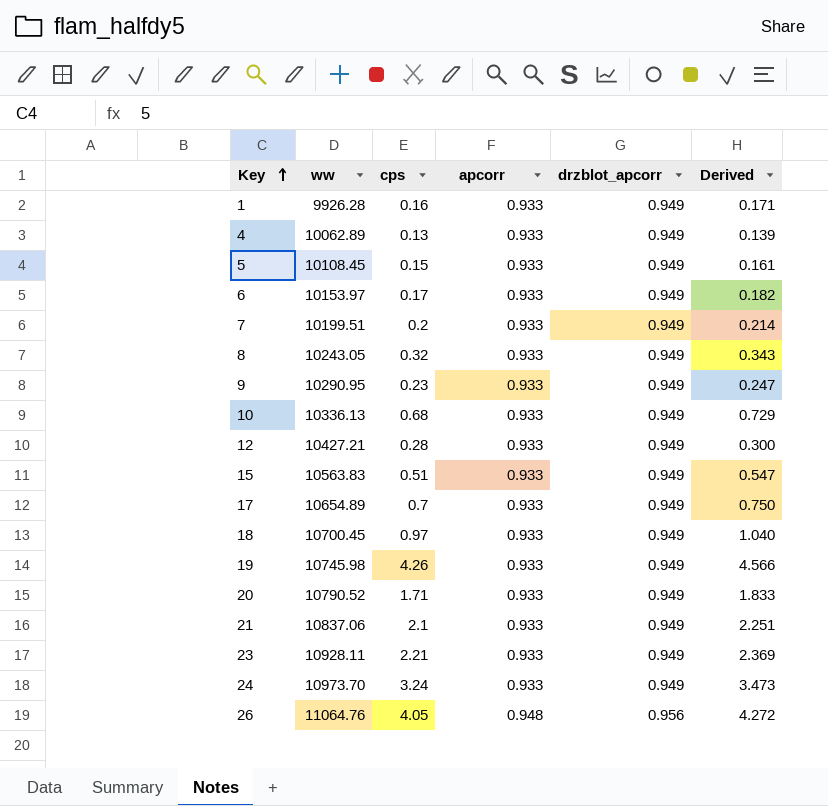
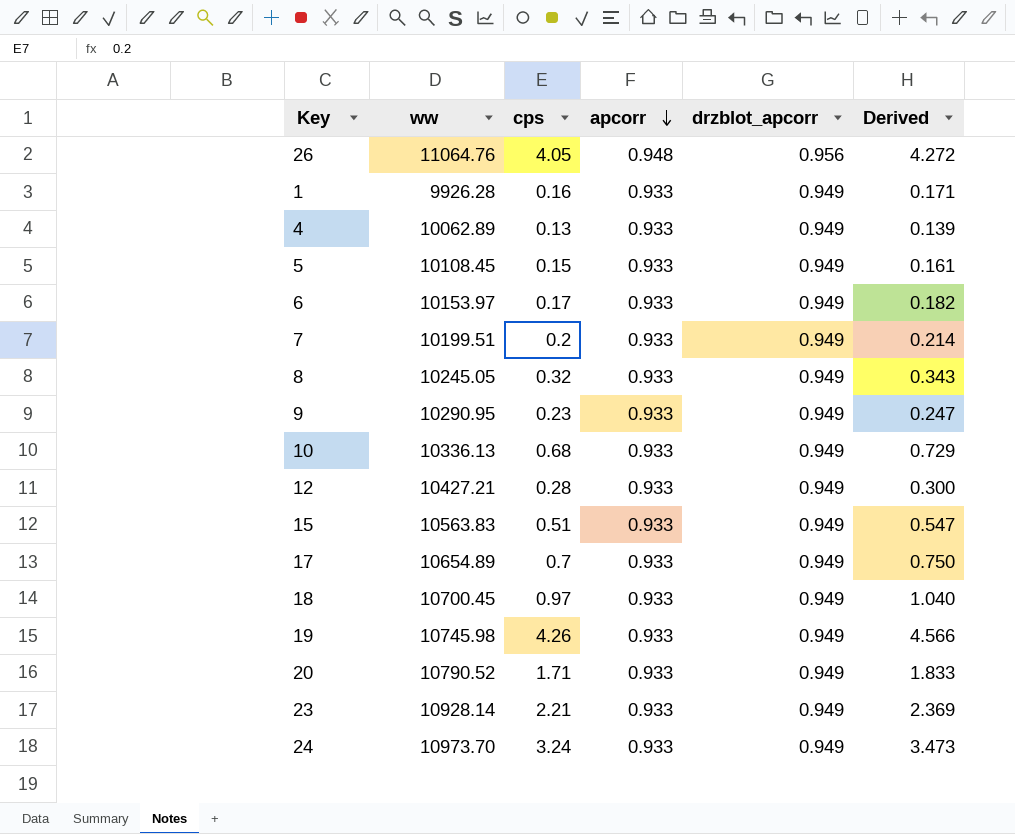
row order: Key ascending -> apcorr descending
row 21: 10837.06 | 2.1 | 0.933 | 0.949 | 2.251 -> none
8 | ww: 10243.05 -> 10245.05
23 | ww: 10928.11 -> 10928.14

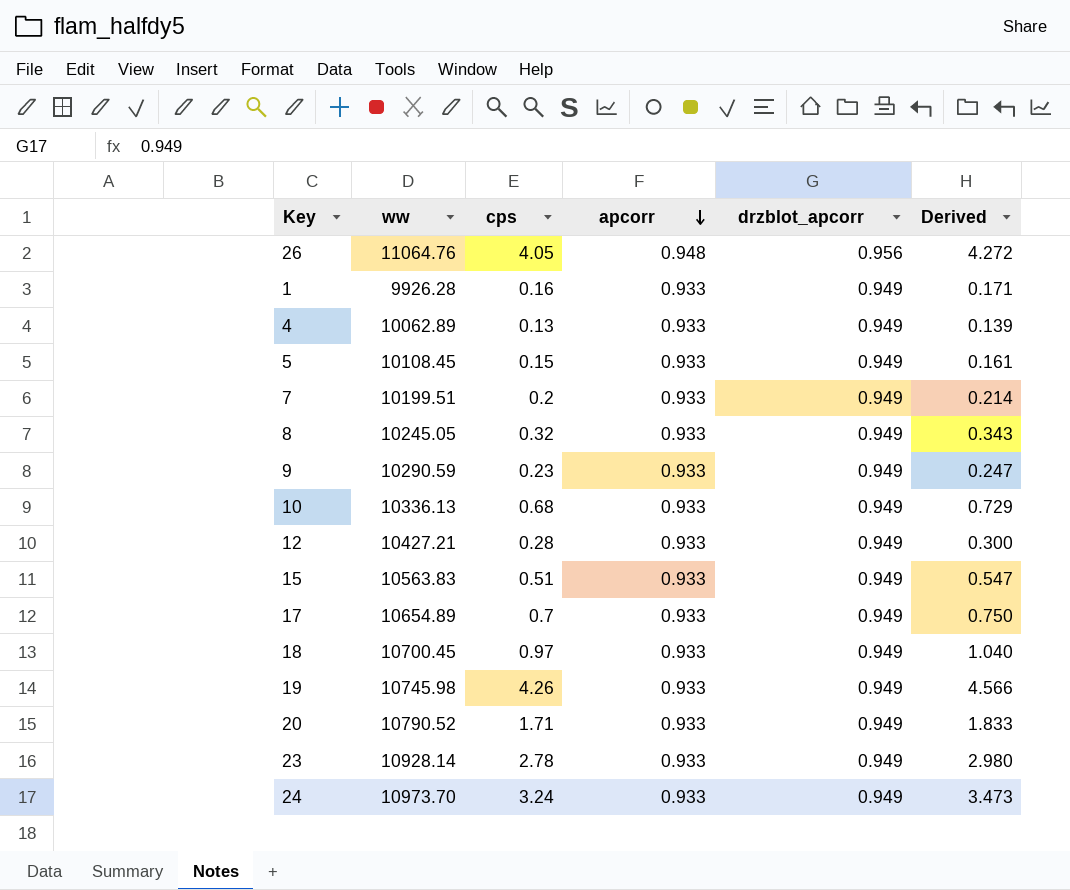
row 6: 10153.97 | 0.17 | 0.933 | 0.949 | 0.182 -> none
9 | ww: 10290.95 -> 10290.59
23 | cps: 2.21 -> 2.78
23 | Derived: 2.369 -> 2.980

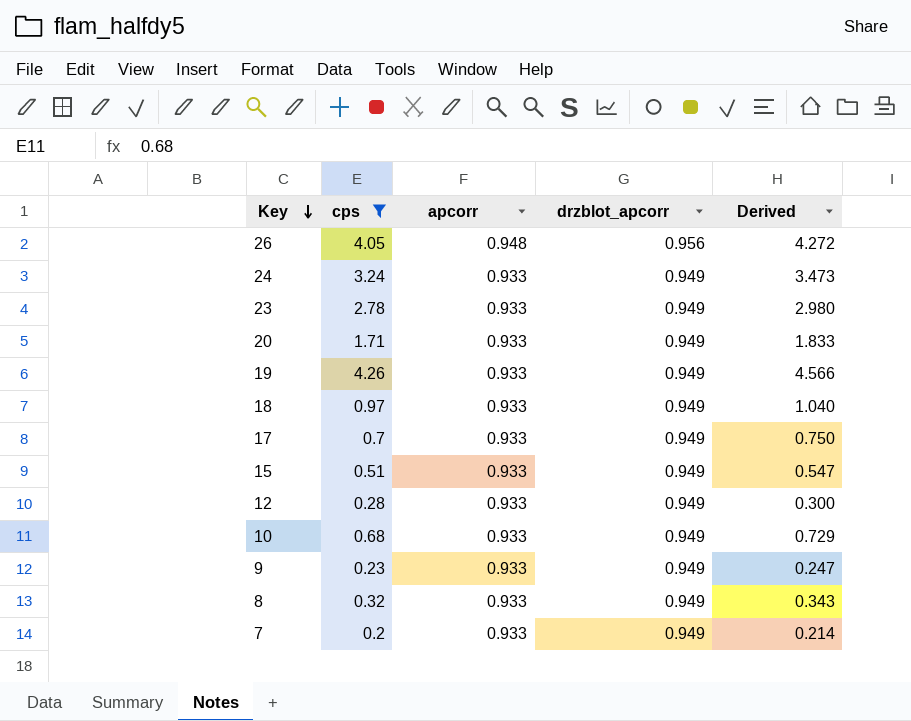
filter: none -> cps >= 0.2
row order: apcorr descending -> Key descending
column ww | position: 2 -> none

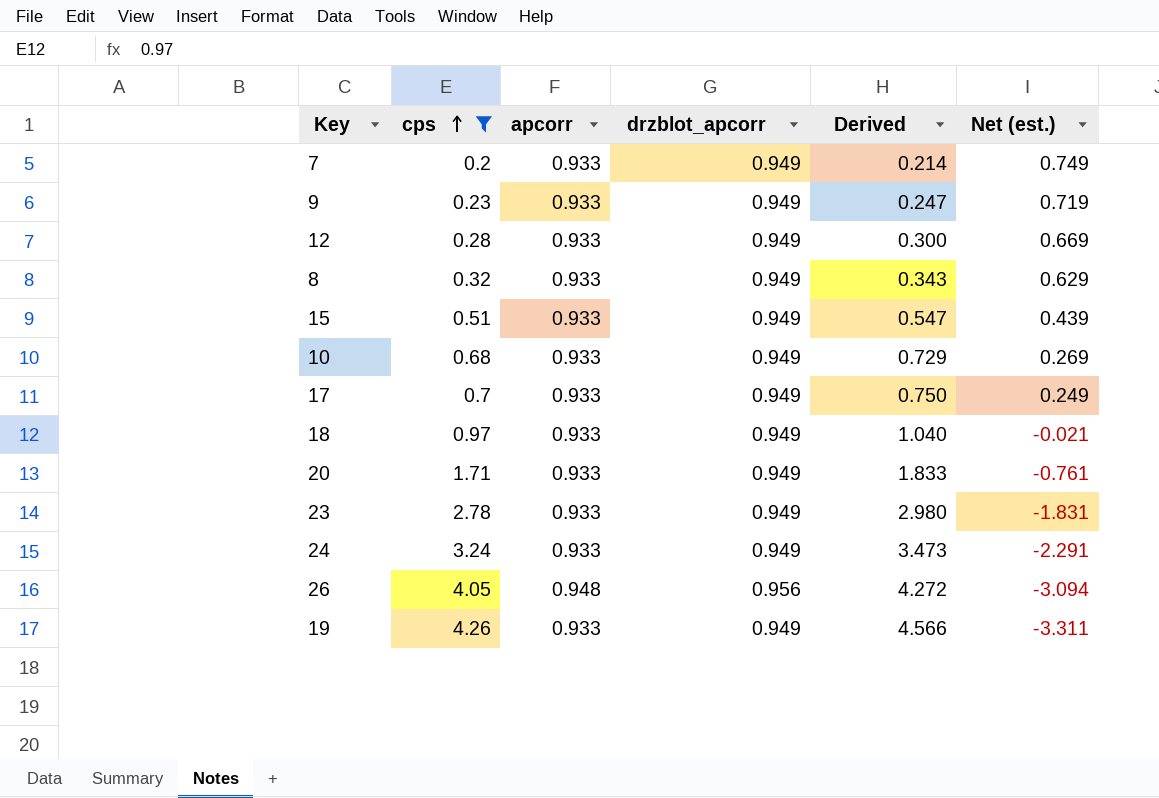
row order: Key descending -> cps ascending
column Net (est.) | formula: none -> [drzblot_apcorr] - [cps]

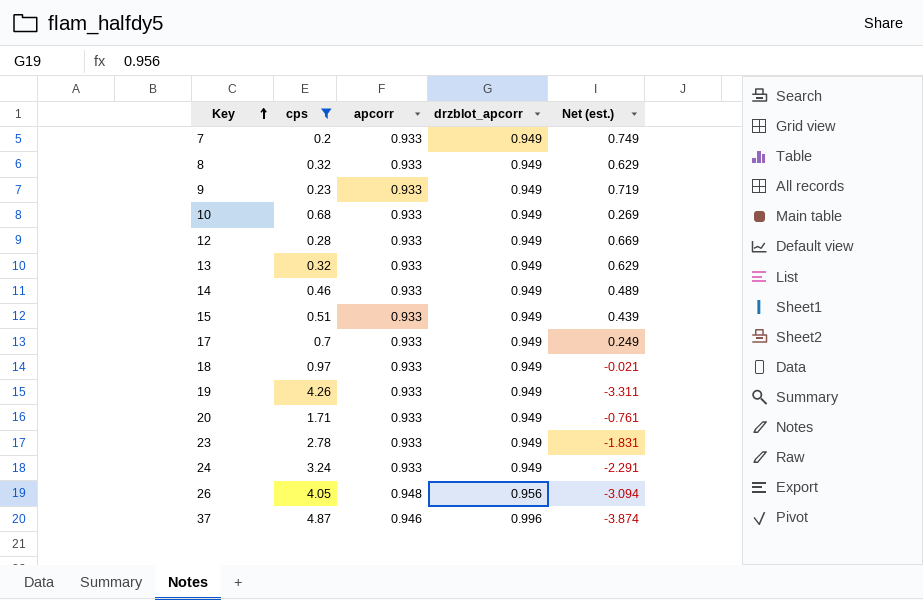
row order: cps ascending -> Key ascending
column Derived | formula: [cps] / [apcorr] -> none
row 13: none -> 0.32 | 0.933 | 0.949 | 0.629
row 14: none -> 0.46 | 0.933 | 0.949 | 0.489
row 37: none -> 4.87 | 0.946 | 0.996 | -3.874

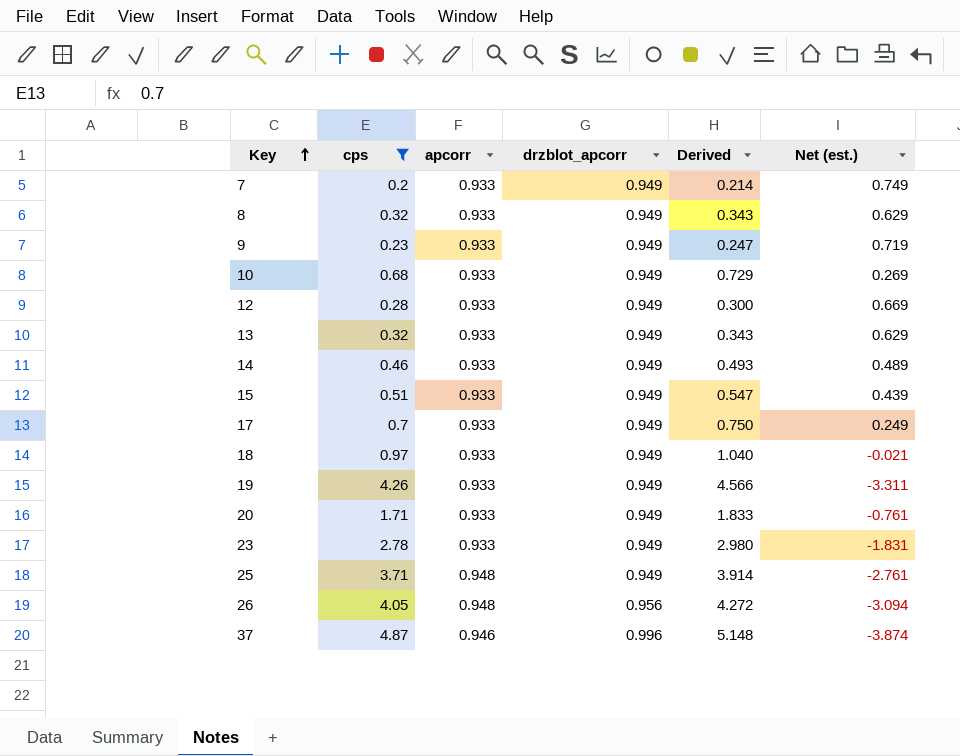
column Derived | formula: none -> [cps] / [apcorr]
row 24: 3.24 | 0.933 | 0.949 | -2.291 -> none
row 25: none -> 3.71 | 0.948 | 0.949 | 3.914 | -2.761

